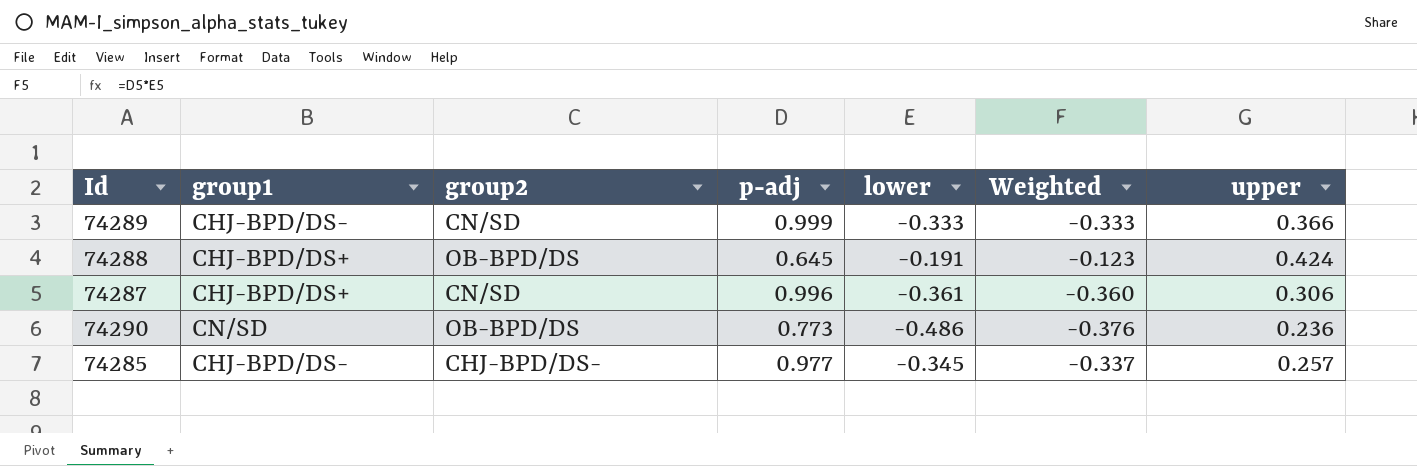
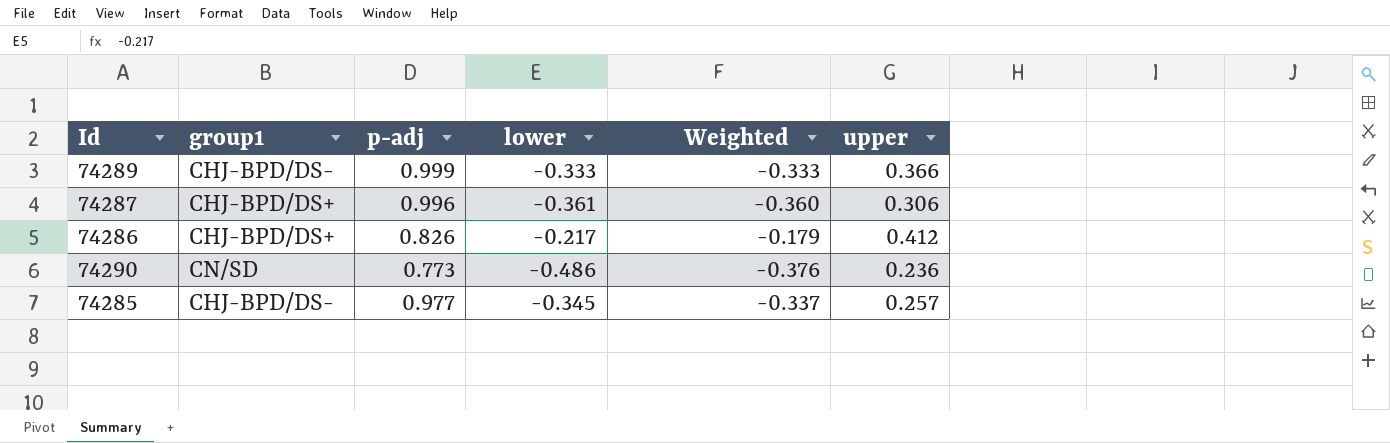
column group2 | position: 3 -> none
row 74288: CHJ-BPD/DS+ | OB-BPD/DS | 0.645 | -0.191 | -0.123 | 0.424 -> none
row 74286: none -> CHJ-BPD/DS+ | 0.826 | -0.217 | -0.179 | 0.412

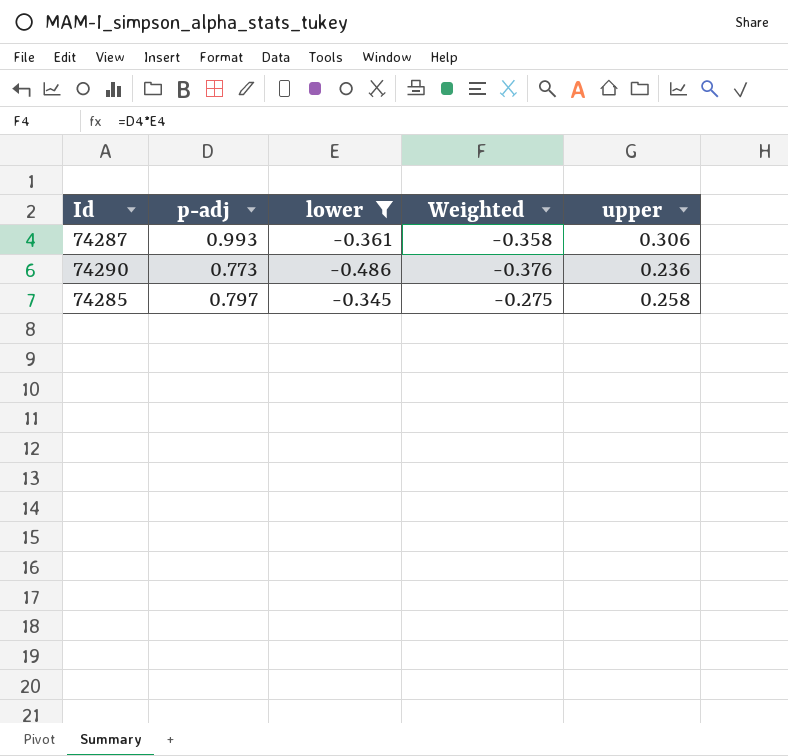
filter: none -> lower <= -0.345
column group1 | position: 2 -> none
74287 | p-adj: 0.996 -> 0.993
74287 | Weighted: -0.360 -> -0.358
74285 | p-adj: 0.977 -> 0.797
74285 | Weighted: -0.337 -> -0.275
74285 | upper: 0.257 -> 0.258

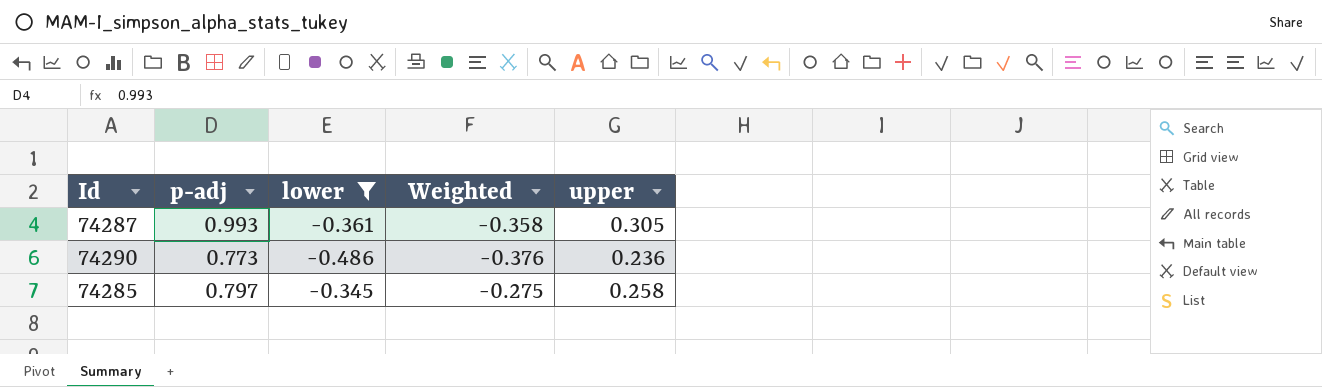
74287 | upper: 0.306 -> 0.305

